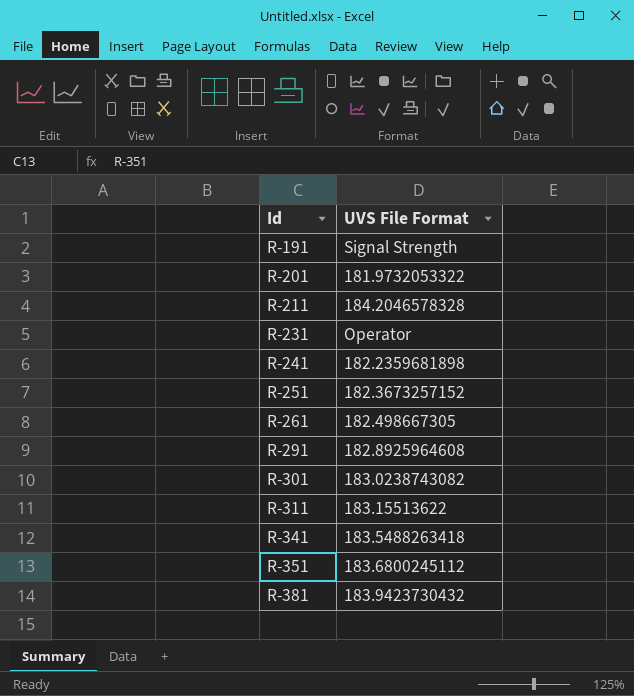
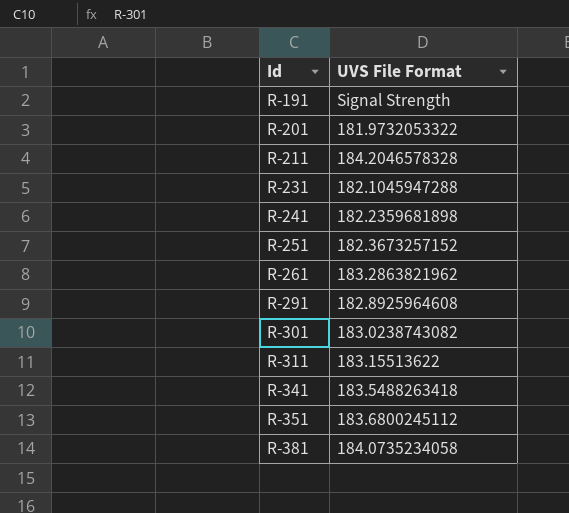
R-231 | UVS File Format: Operator -> 182.1045947288
R-261 | UVS File Format: 182.498667305 -> 183.2863821962
R-381 | UVS File Format: 183.9423730432 -> 184.0735234058

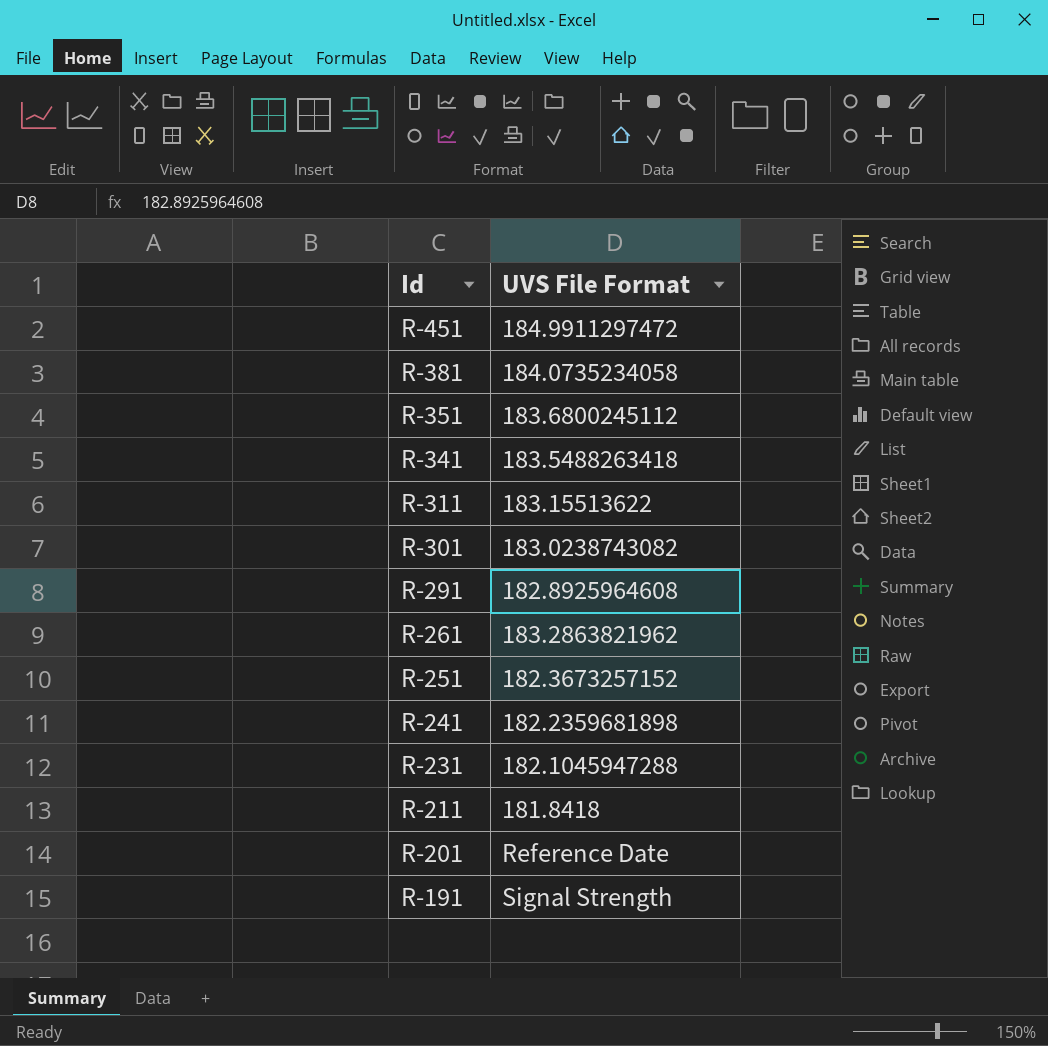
row order: Id ascending -> Id descending
row R-451: none -> 184.9911297472
R-211 | UVS File Format: 184.2046578328 -> 181.8418
R-201 | UVS File Format: 181.9732053322 -> Reference Date

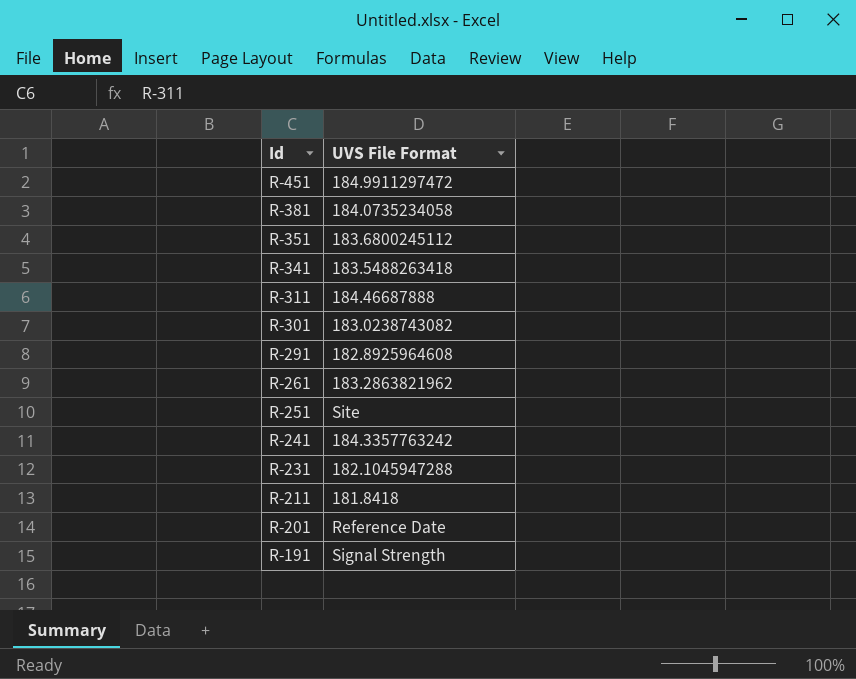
R-311 | UVS File Format: 183.15513622 -> 184.46687888
R-251 | UVS File Format: 182.3673257152 -> Site
R-241 | UVS File Format: 182.2359681898 -> 184.3357763242

